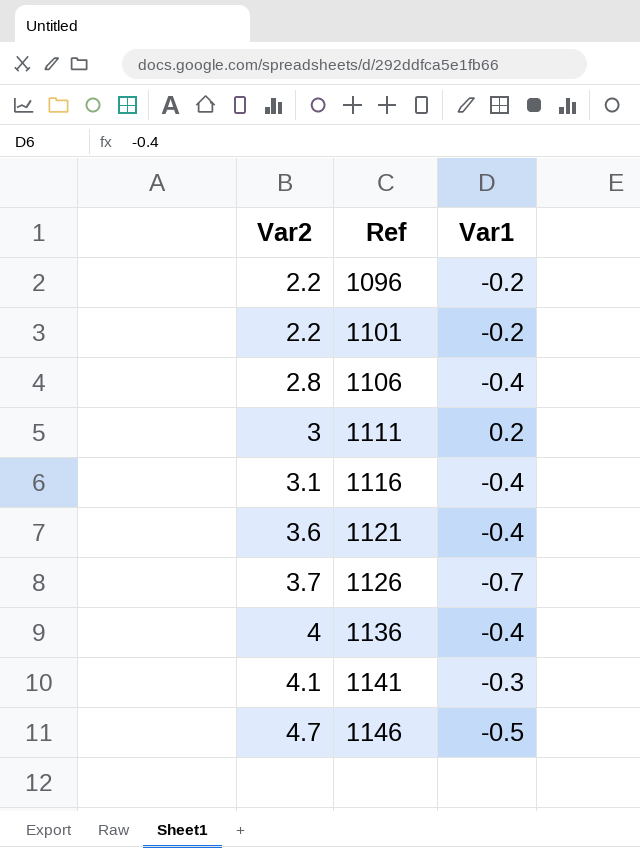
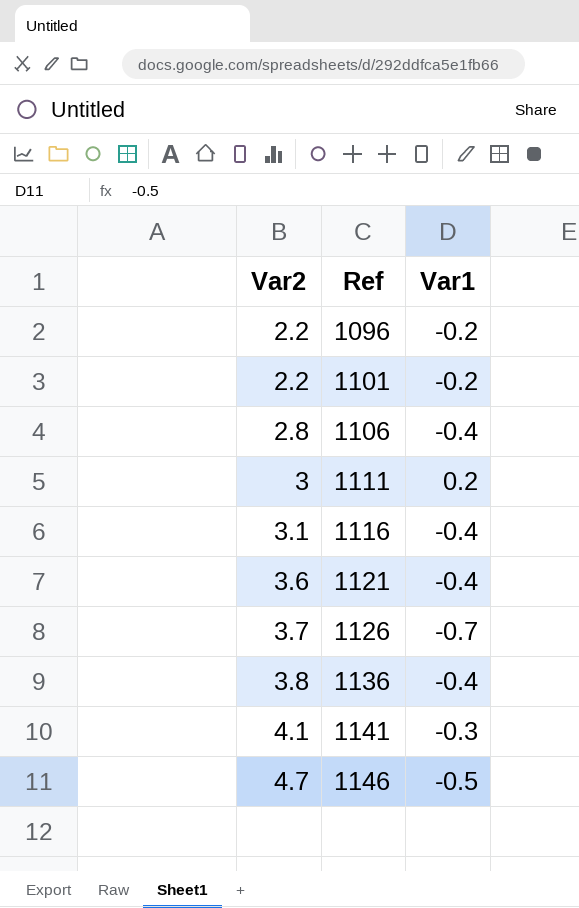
1136 | Var2: 4 -> 3.8

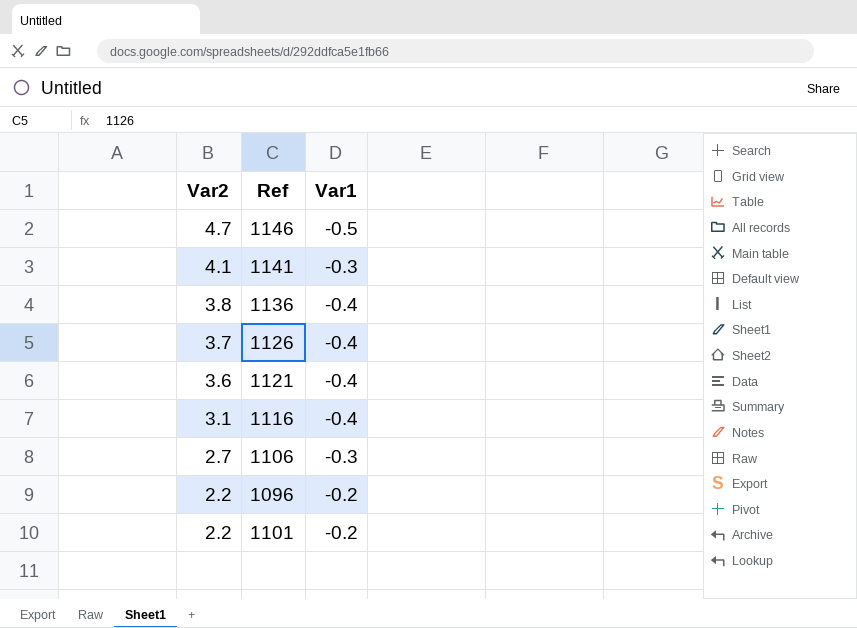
row order: Var2 ascending -> Var2 descending
row 1111: 3 | 0.2 -> none
1126 | Var1: -0.7 -> -0.4
1106 | Var2: 2.8 -> 2.7
1106 | Var1: -0.4 -> -0.3

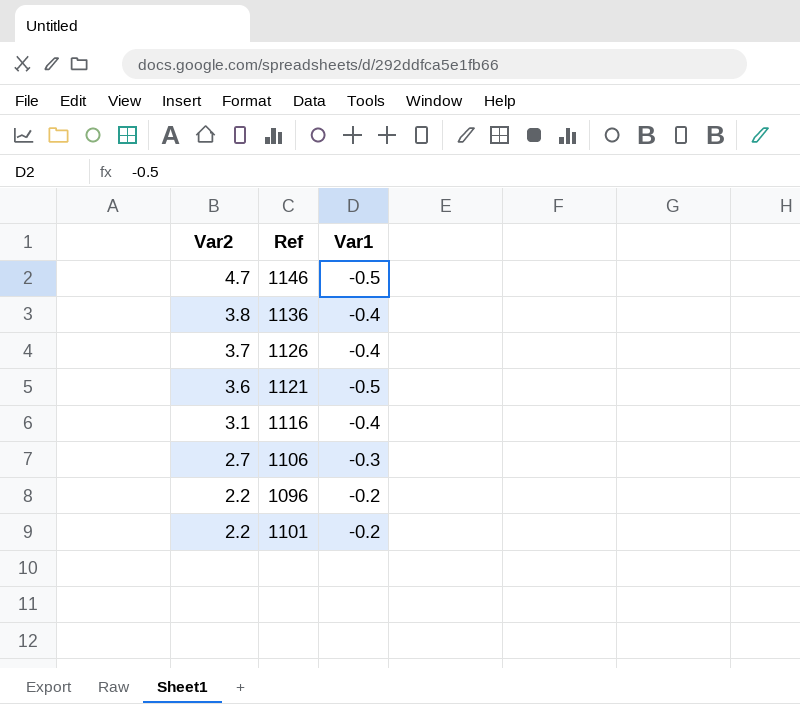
row 1141: 4.1 | -0.3 -> none
1121 | Var1: -0.4 -> -0.5

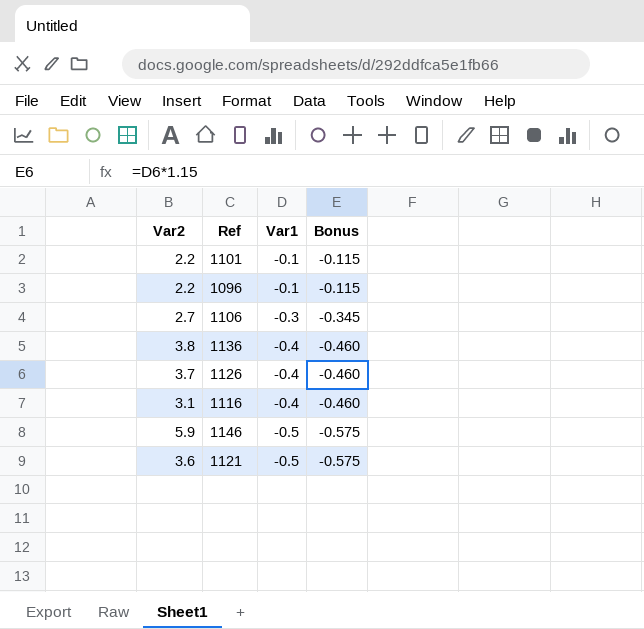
row order: Var2 descending -> Var1 descending
column Bonus | formula: none -> [Var1] * 1.15
1101 | Var1: -0.2 -> -0.1
1096 | Var1: -0.2 -> -0.1
1146 | Var2: 4.7 -> 5.9

